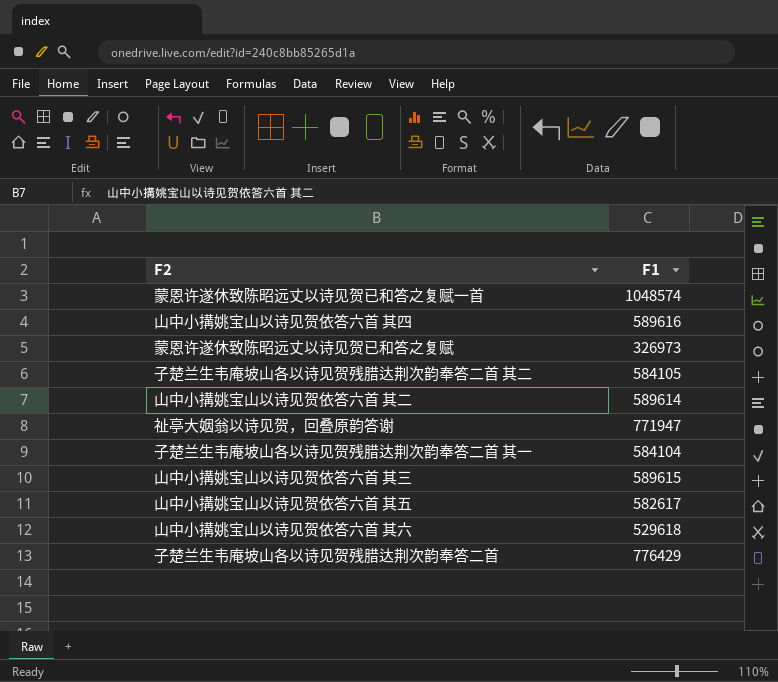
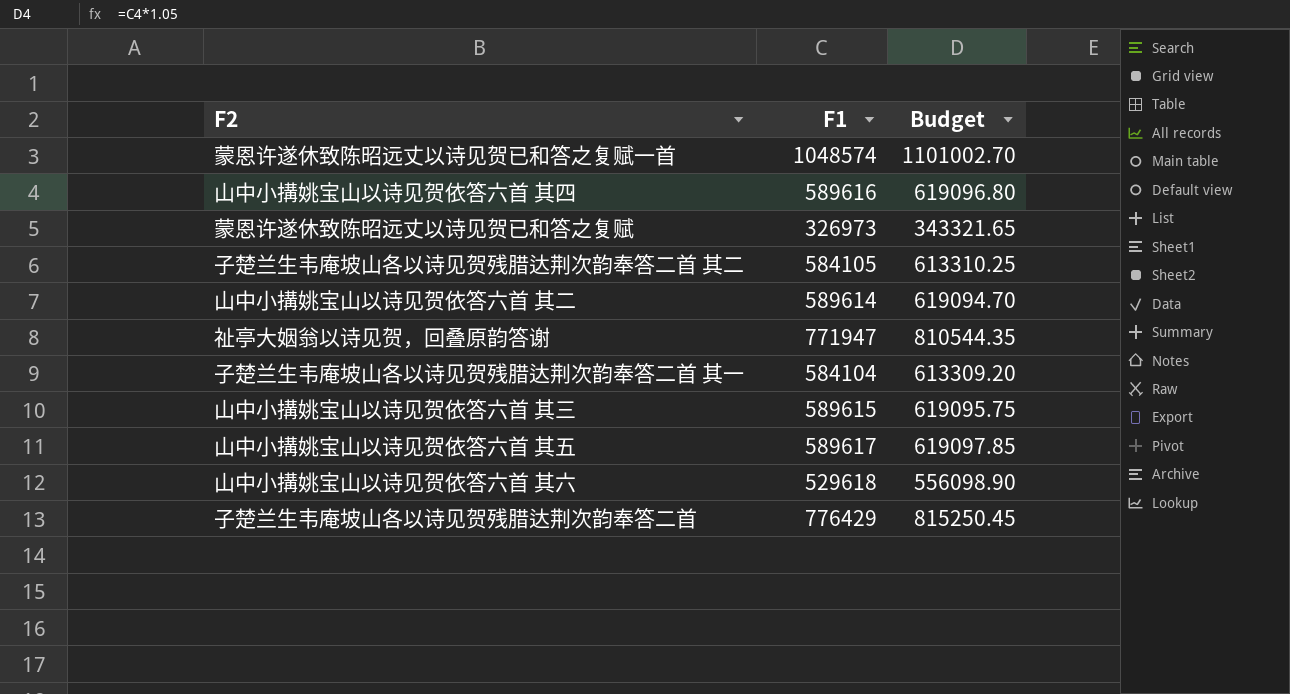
column Budget | formula: none -> [F1] * 1.05
山中小搆姚宝山以诗见贺依答六首 其五 | F1: 582617 -> 589617

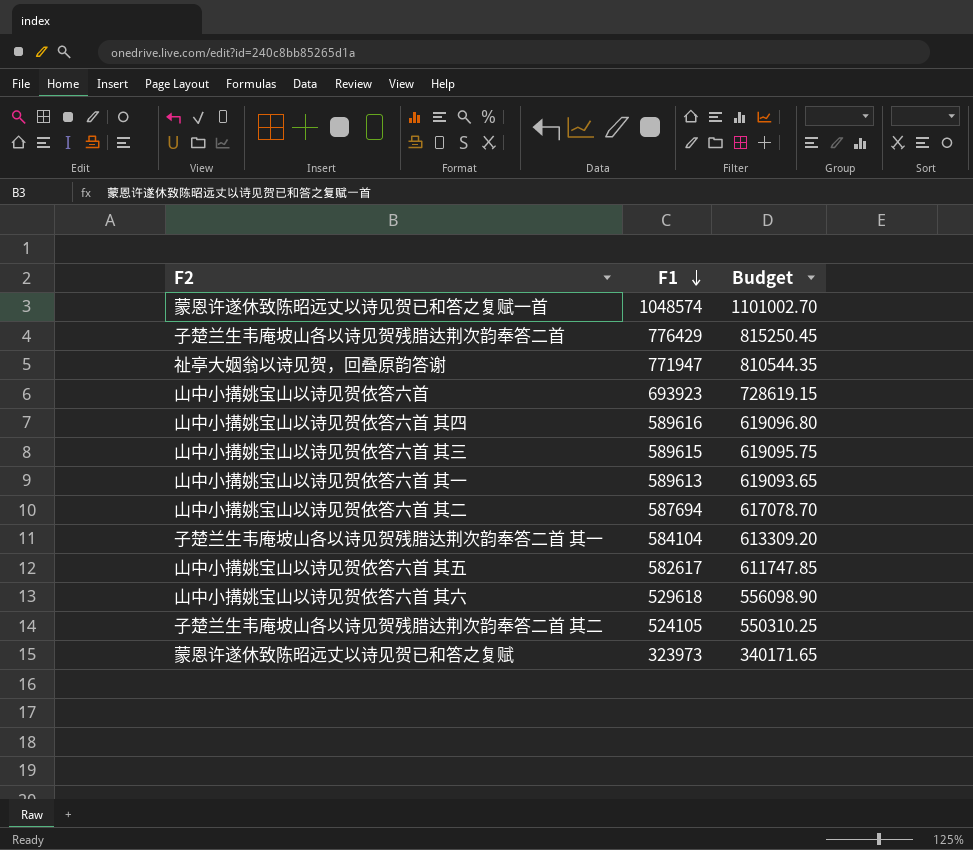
row order: none -> F1 descending
row 山中小搆姚宝山以诗见贺依答六首: none -> 693923 | 728619.15
row 山中小搆姚宝山以诗见贺依答六首 其一: none -> 589613 | 619093.65
山中小搆姚宝山以诗见贺依答六首 其二 | F1: 589614 -> 587694
山中小搆姚宝山以诗见贺依答六首 其二 | Budget: 619094.70 -> 617078.70
山中小搆姚宝山以诗见贺依答六首 其五 | F1: 589617 -> 582617
山中小搆姚宝山以诗见贺依答六首 其五 | Budget: 619097.85 -> 611747.85
子楚兰生韦庵坡山各以诗见贺残腊达荆次韵奉答二首 其二 | F1: 584105 -> 524105
子楚兰生韦庵坡山各以诗见贺残腊达荆次韵奉答二首 其二 | Budget: 613310.25 -> 550310.25
蒙恩许遂休致陈昭远丈以诗见贺已和答之复赋 | F1: 326973 -> 323973
蒙恩许遂休致陈昭远丈以诗见贺已和答之复赋 | Budget: 343321.65 -> 340171.65

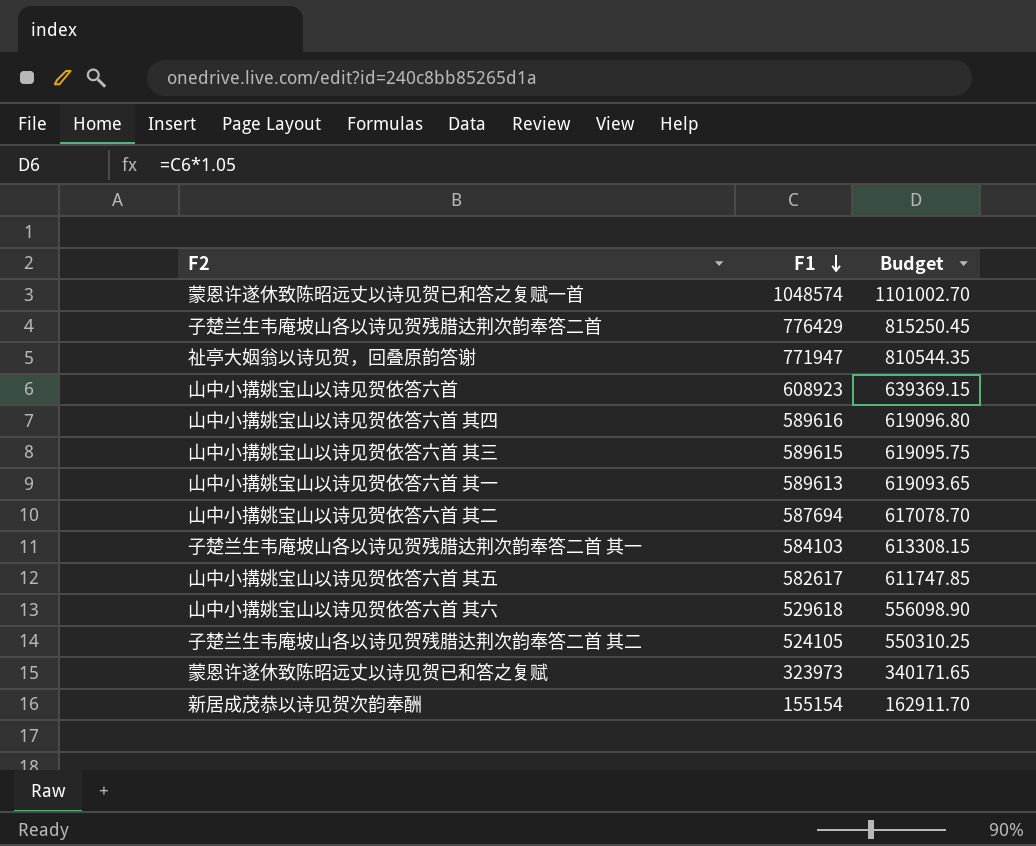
山中小搆姚宝山以诗见贺依答六首 | F1: 693923 -> 608923
山中小搆姚宝山以诗见贺依答六首 | Budget: 728619.15 -> 639369.15
子楚兰生韦庵坡山各以诗见贺残腊达荆次韵奉答二首 其一 | F1: 584104 -> 584103
子楚兰生韦庵坡山各以诗见贺残腊达荆次韵奉答二首 其一 | Budget: 613309.20 -> 613308.15
row 新居成茂恭以诗见贺次韵奉酬: none -> 155154 | 162911.70

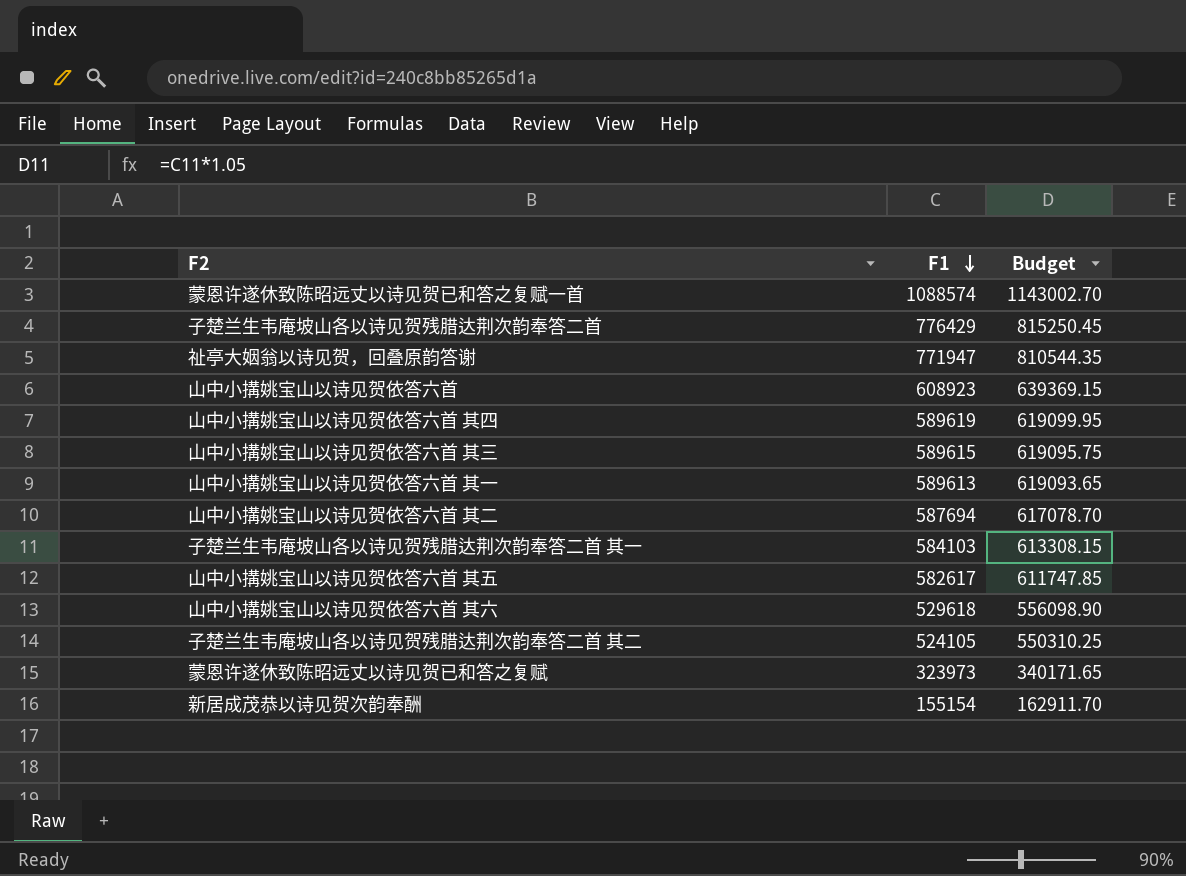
蒙恩许遂休致陈昭远丈以诗见贺已和答之复赋一首 | F1: 1048574 -> 1088574
蒙恩许遂休致陈昭远丈以诗见贺已和答之复赋一首 | Budget: 1101002.70 -> 1143002.70
山中小搆姚宝山以诗见贺依答六首 其四 | F1: 589616 -> 589619
山中小搆姚宝山以诗见贺依答六首 其四 | Budget: 619096.80 -> 619099.95

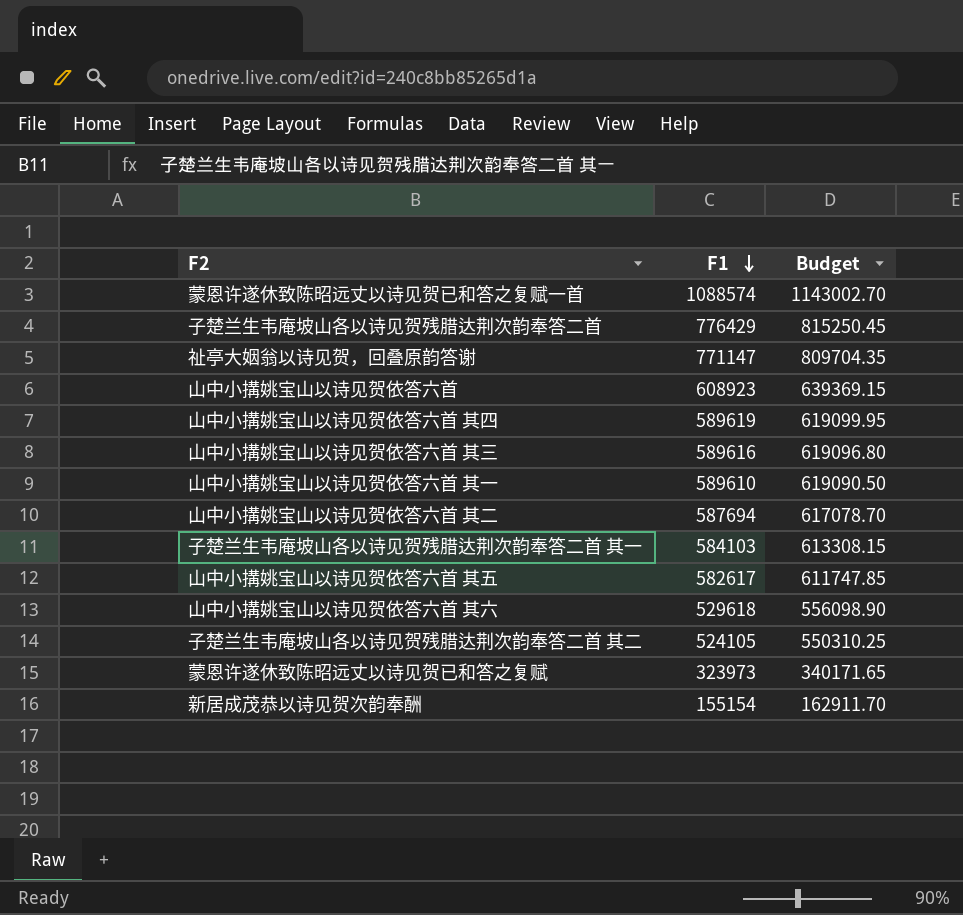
祉亭大姻翁以诗见贺，回叠原韵答谢 | F1: 771947 -> 771147
祉亭大姻翁以诗见贺，回叠原韵答谢 | Budget: 810544.35 -> 809704.35
山中小搆姚宝山以诗见贺依答六首 其三 | F1: 589615 -> 589616
山中小搆姚宝山以诗见贺依答六首 其三 | Budget: 619095.75 -> 619096.80
山中小搆姚宝山以诗见贺依答六首 其一 | F1: 589613 -> 589610
山中小搆姚宝山以诗见贺依答六首 其一 | Budget: 619093.65 -> 619090.50

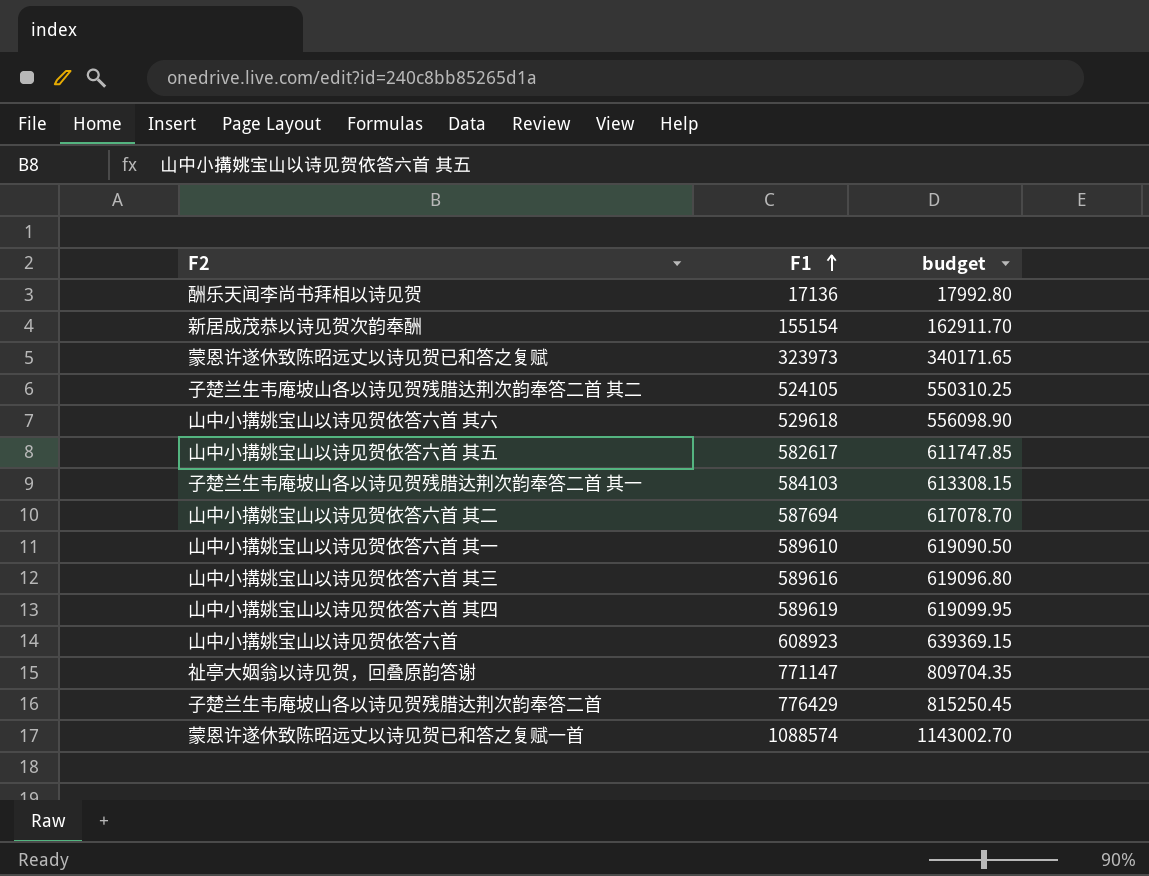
row order: F1 descending -> F1 ascending
column name: Budget -> budget
row 酬乐天闻李尚书拜相以诗见贺: none -> 17136 | 17992.80

